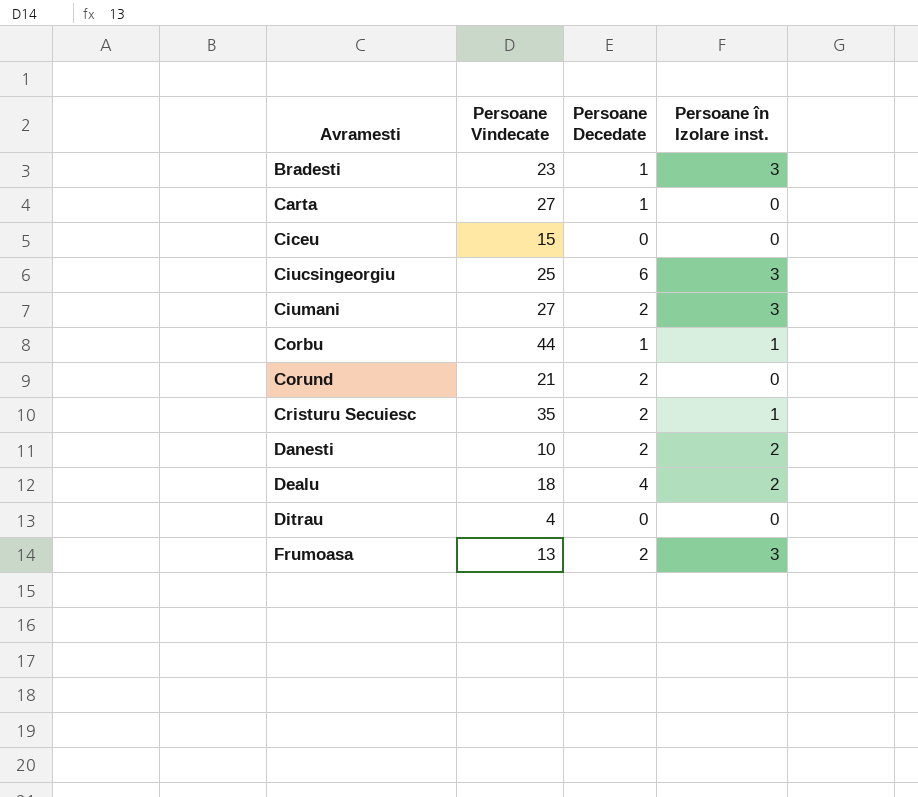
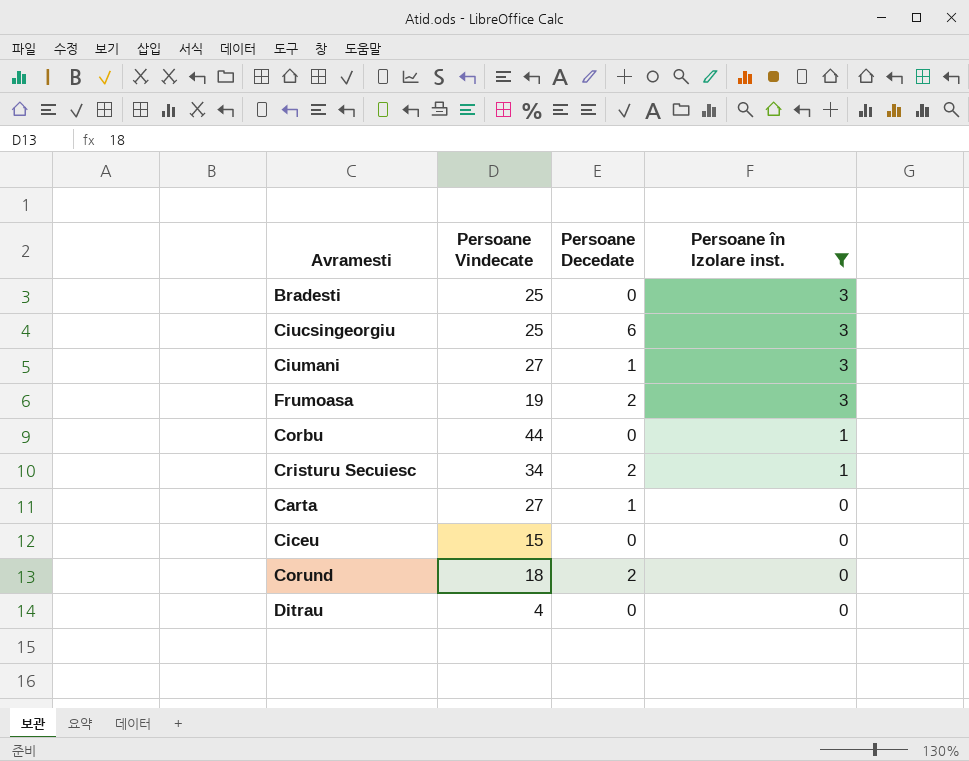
filter: none -> Persoane în Izolare inst. != 2
row order: Avramesti ascending -> Persoane în Izolare inst. descending
Bradesti | Persoane Vindecate: 23 -> 25
Bradesti | Persoane Decedate: 1 -> 0
Ciumani | Persoane Decedate: 2 -> 1
Frumoasa | Persoane Vindecate: 13 -> 19
Corbu | Persoane Decedate: 1 -> 0
Cristuru Secuiesc | Persoane Vindecate: 35 -> 34
Corund | Persoane Vindecate: 21 -> 18

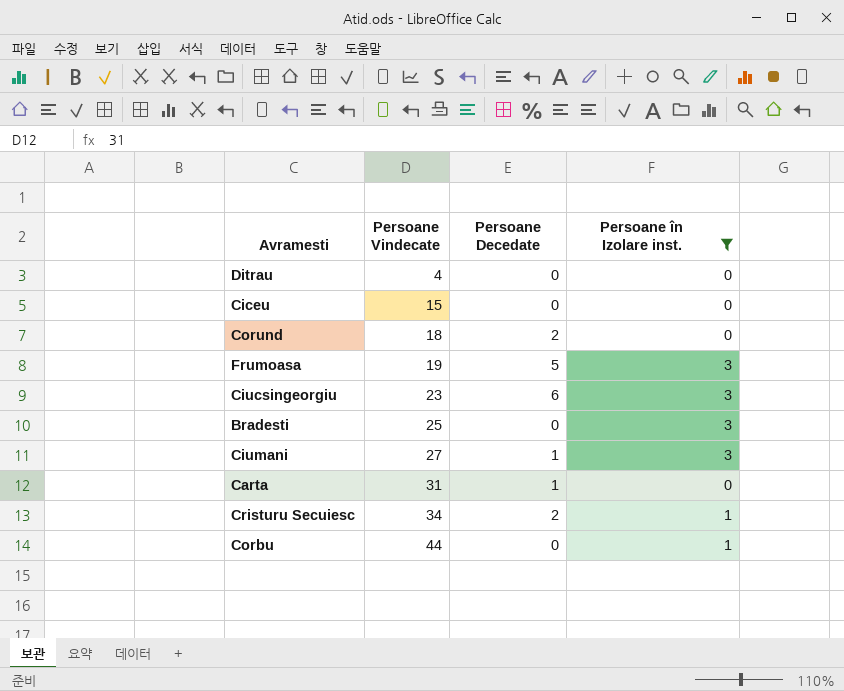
row order: Persoane în Izolare inst. descending -> Persoane Vindecate ascending
Frumoasa | Persoane Decedate: 2 -> 5
Ciucsingeorgiu | Persoane Vindecate: 25 -> 23
Carta | Persoane Vindecate: 27 -> 31

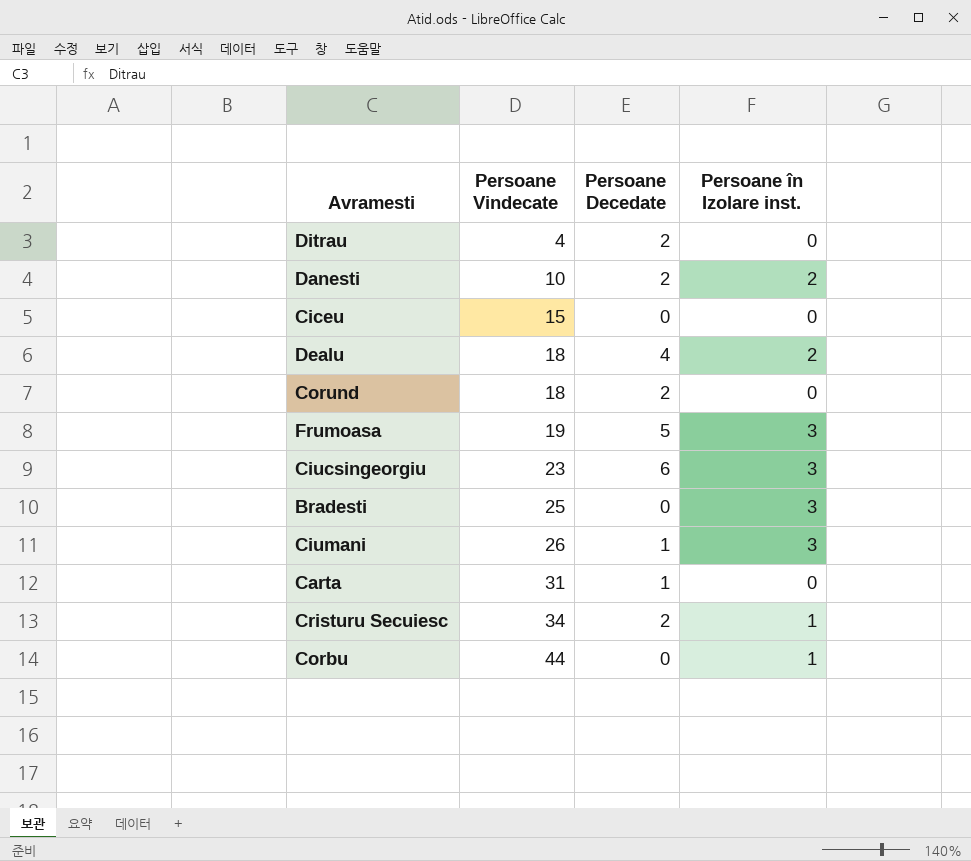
filter: Persoane în Izolare inst. != 2 -> none
Ditrau | Persoane Decedate: 0 -> 2
Ciumani | Persoane Vindecate: 27 -> 26

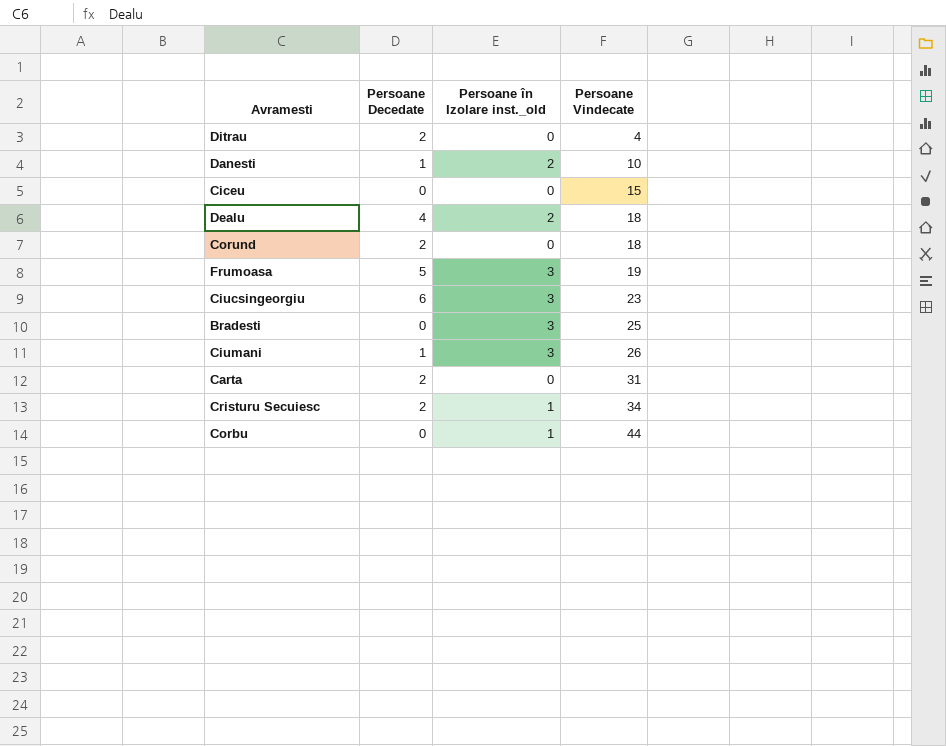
column name: Persoane în Izolare inst. -> Persoane în Izolare inst._old
column Persoane Vindecate | position: 2 -> 4
Danesti | Persoane Decedate: 2 -> 1
Carta | Persoane Decedate: 1 -> 2

